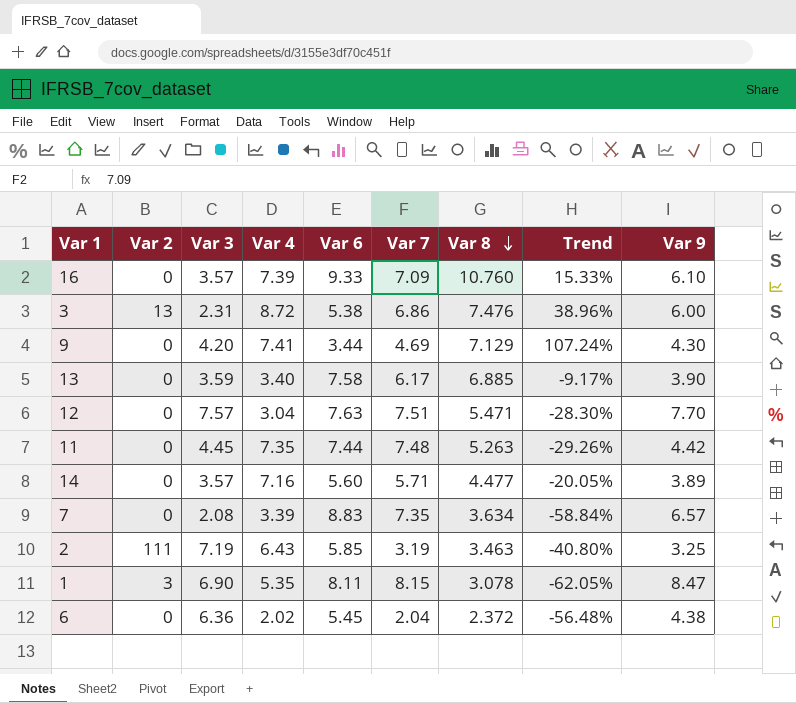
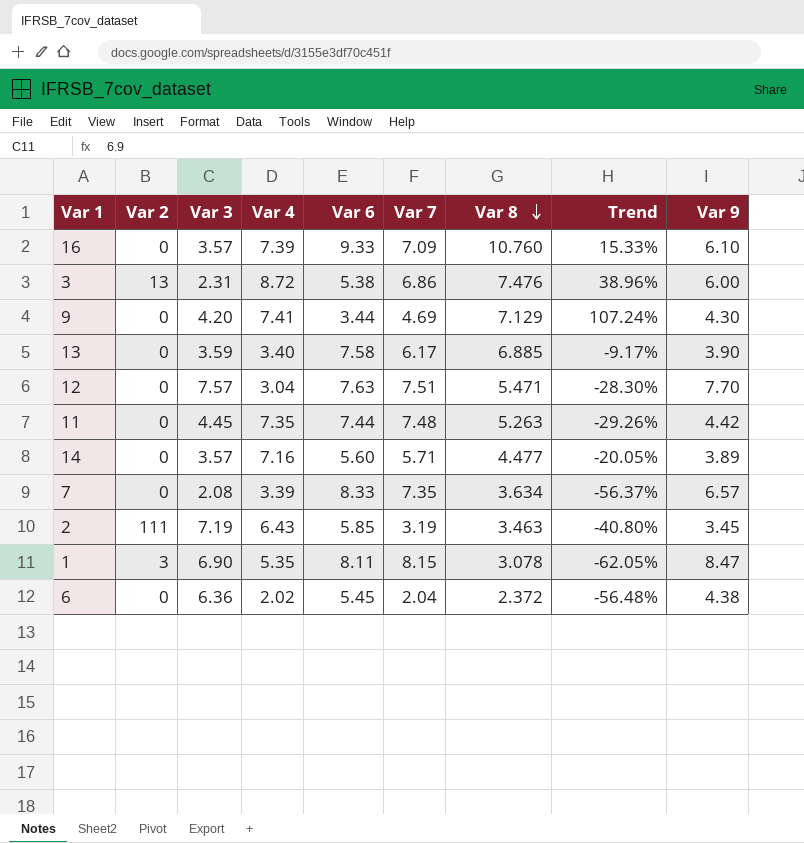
7 | Var 6: 8.83 -> 8.33
7 | Trend: -58.84% -> -56.37%
2 | Var 9: 3.25 -> 3.45

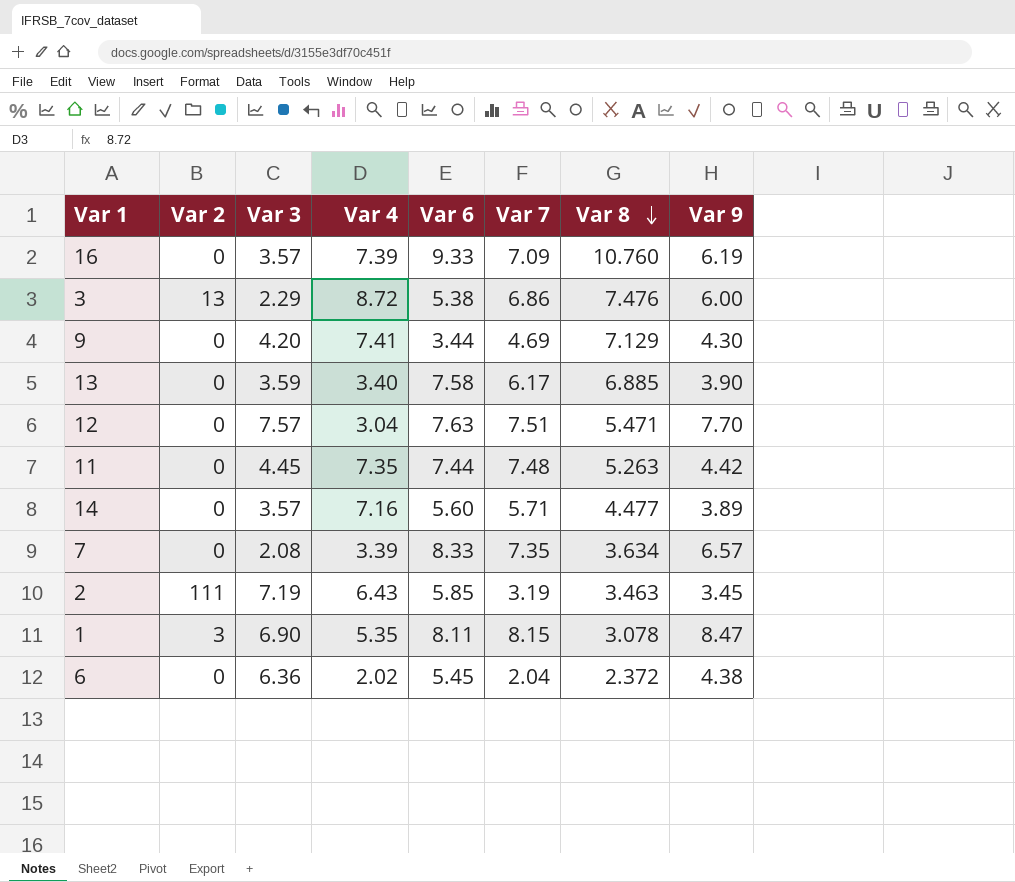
column Trend | formula: ([Var 8] - [Var 6]) / [Var 6] -> none
16 | Var 9: 6.10 -> 6.19
3 | Var 3: 2.31 -> 2.29

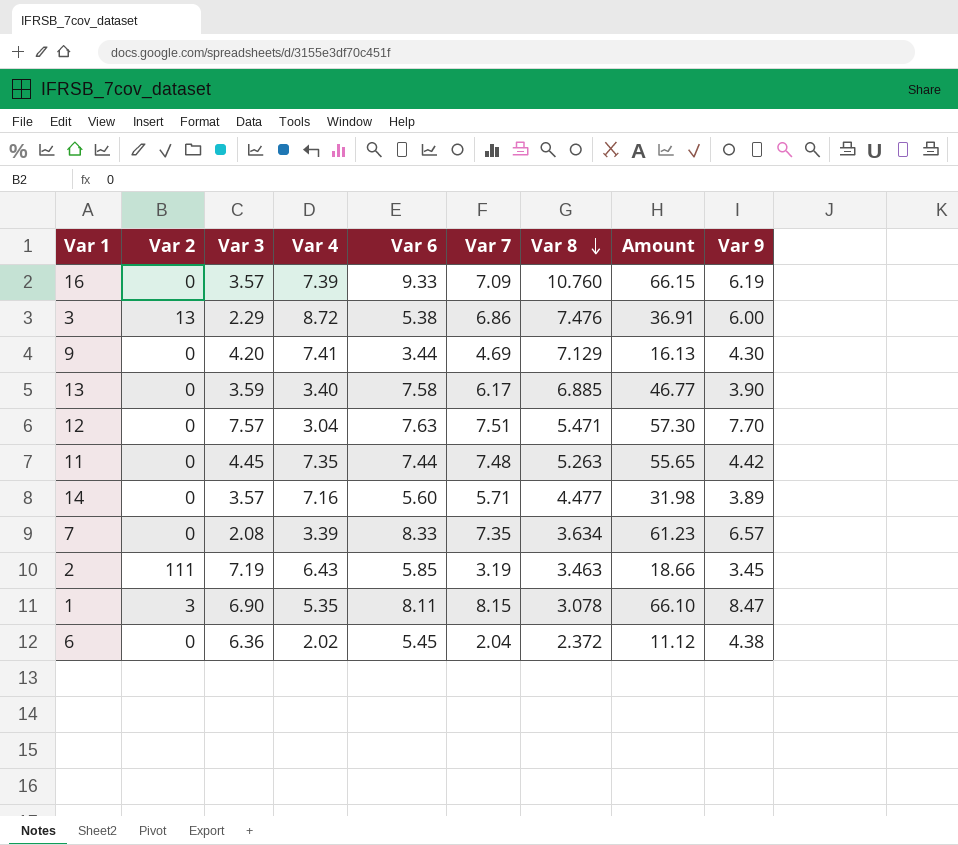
column Amount | formula: none -> [Var 6] * [Var 7]

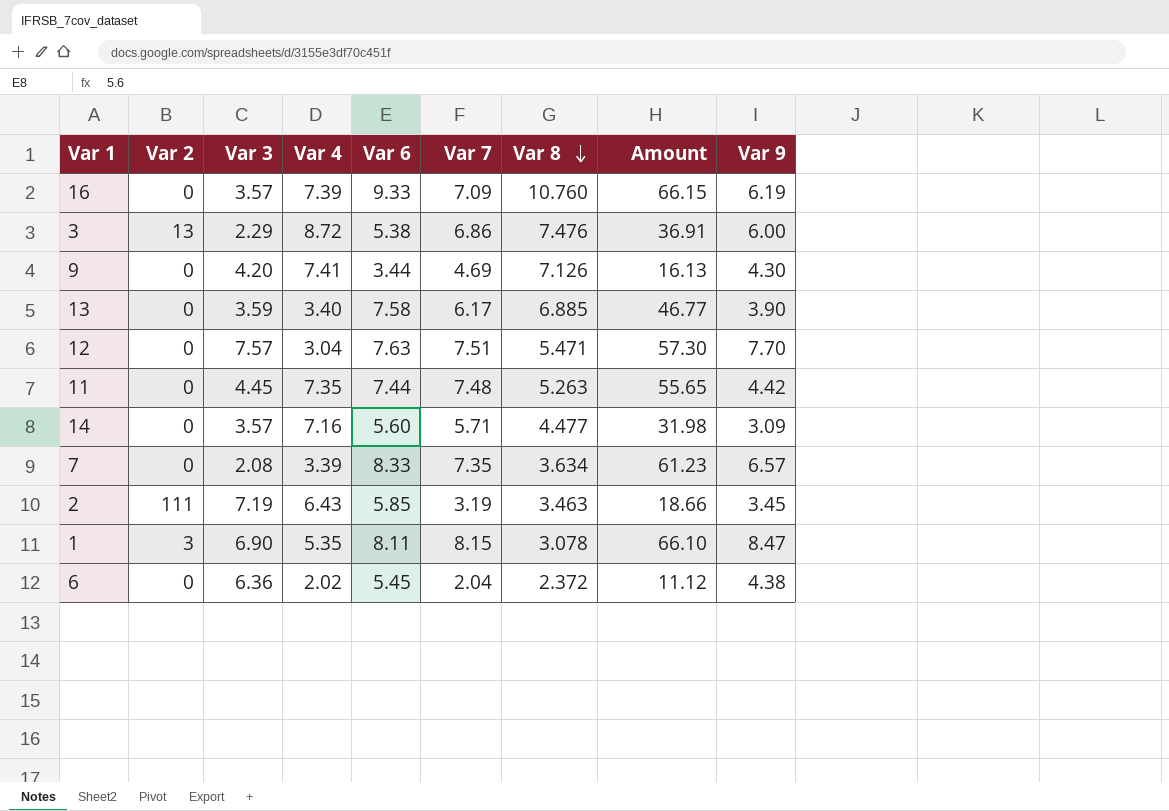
9 | Var 8: 7.129 -> 7.126
14 | Var 9: 3.89 -> 3.09

